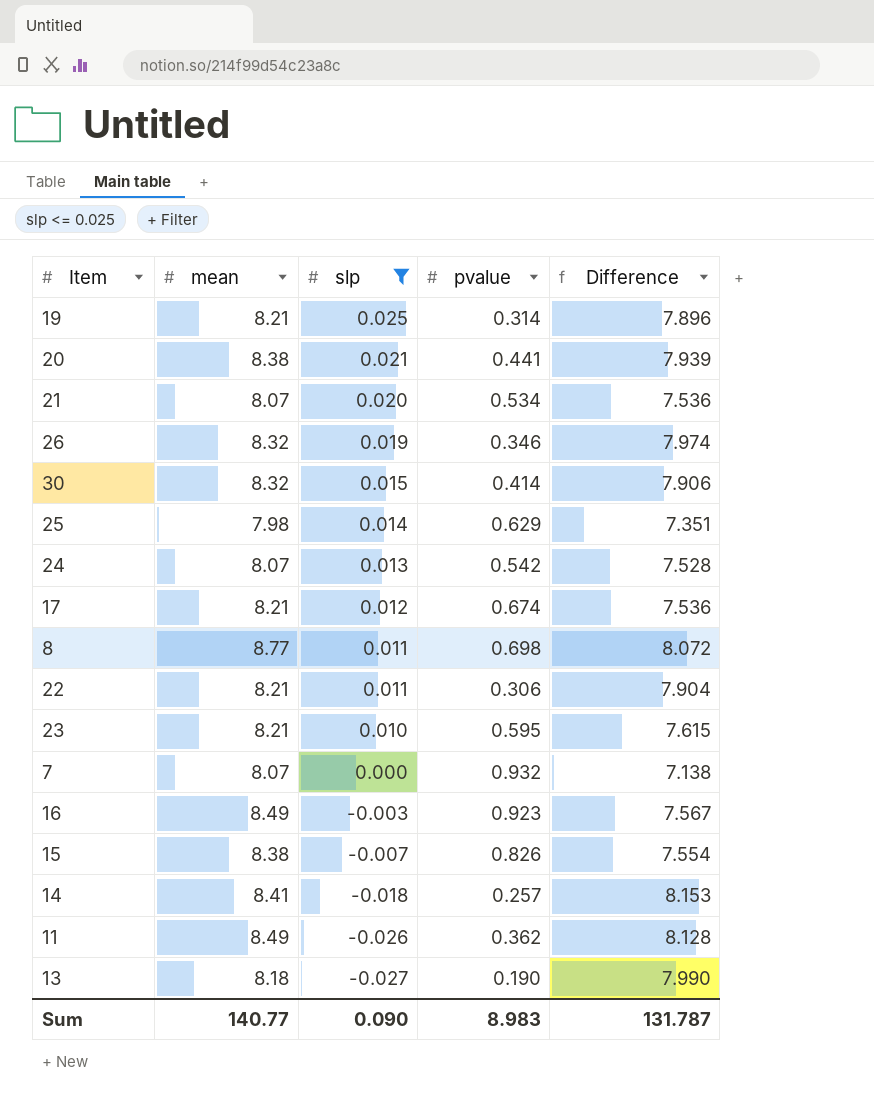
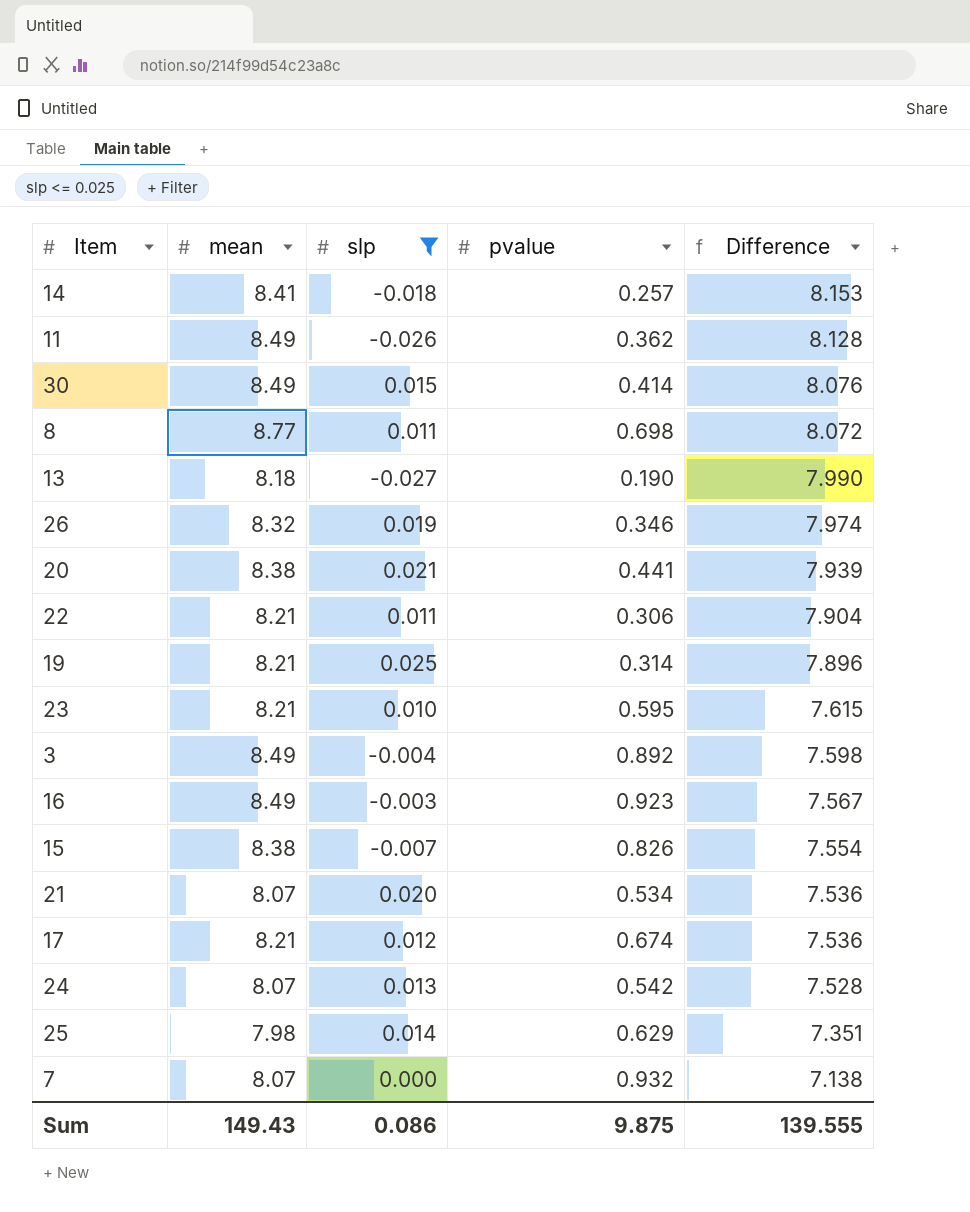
row order: slp descending -> Difference descending
30 | mean: 8.32 -> 8.49
30 | Difference: 7.906 -> 8.076
row 3: none -> 8.49 | -0.004 | 0.892 | 7.598
Sum | mean: 140.77 -> 149.43
Sum | slp: 0.090 -> 0.086
Sum | pvalue: 8.983 -> 9.875
Sum | Difference: 131.787 -> 139.555

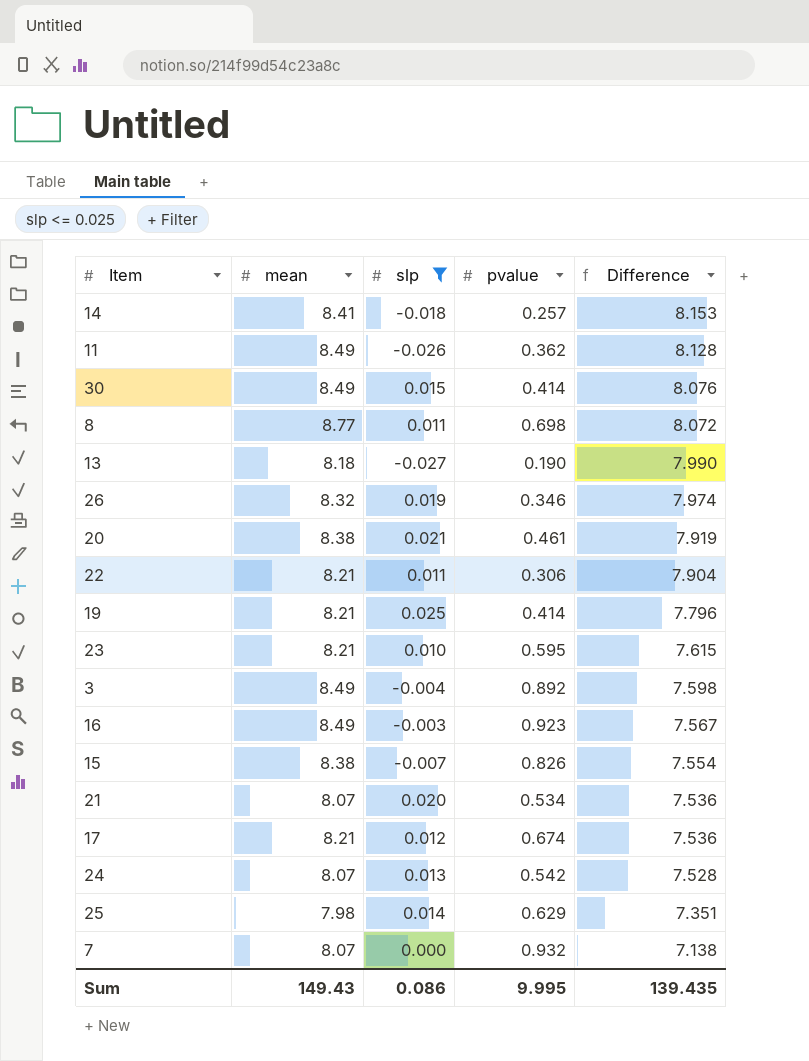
20 | pvalue: 0.441 -> 0.461
20 | Difference: 7.939 -> 7.919
19 | pvalue: 0.314 -> 0.414
19 | Difference: 7.896 -> 7.796
Sum | pvalue: 9.875 -> 9.995
Sum | Difference: 139.555 -> 139.435

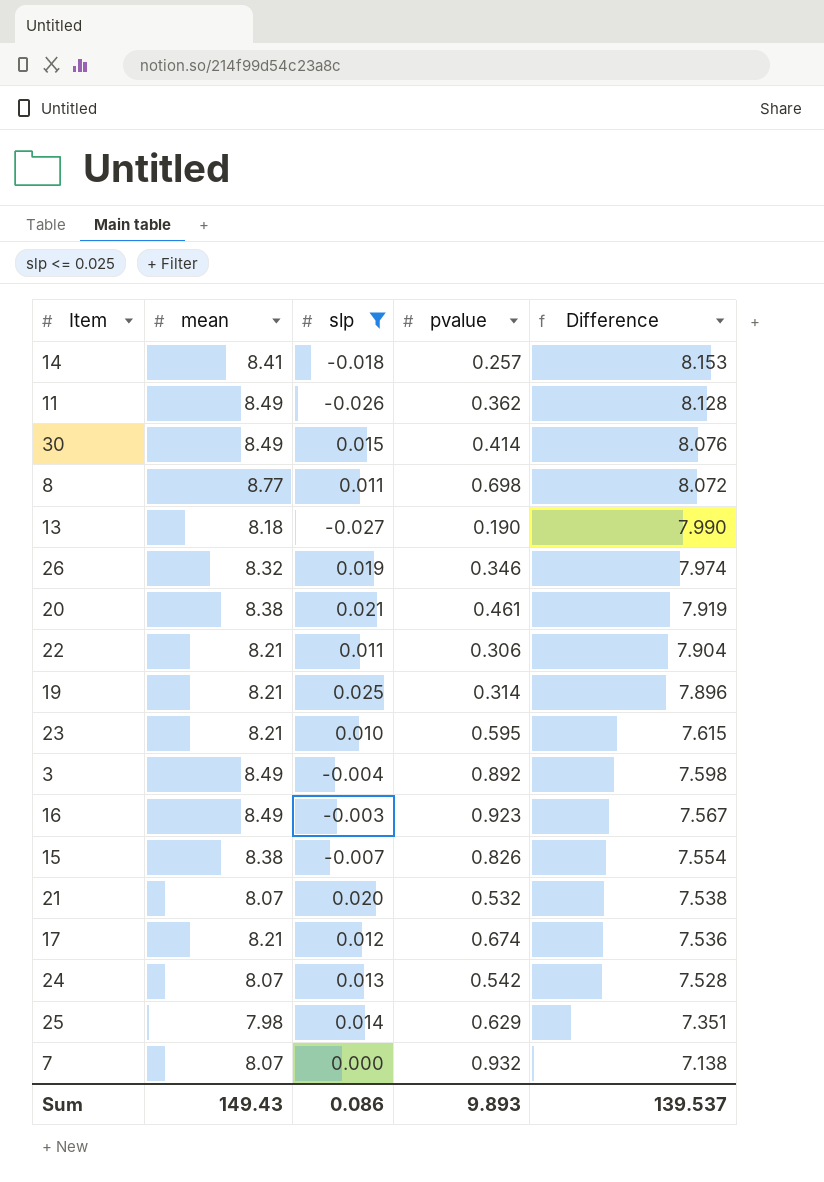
19 | pvalue: 0.414 -> 0.314
19 | Difference: 7.796 -> 7.896
21 | pvalue: 0.534 -> 0.532
21 | Difference: 7.536 -> 7.538
Sum | pvalue: 9.995 -> 9.893
Sum | Difference: 139.435 -> 139.537

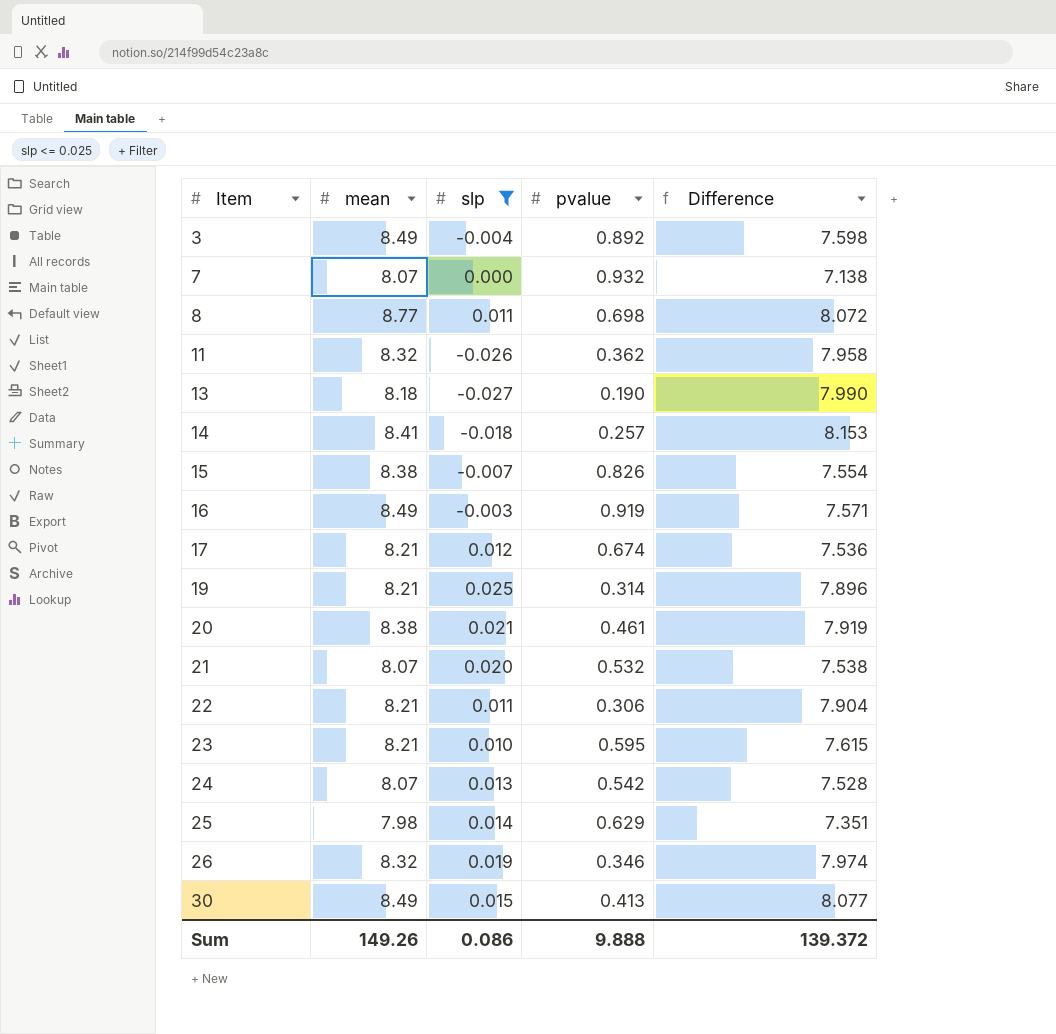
row order: Difference descending -> Item ascending
11 | mean: 8.49 -> 8.32
11 | Difference: 8.128 -> 7.958
16 | pvalue: 0.923 -> 0.919
16 | Difference: 7.567 -> 7.571
30 | pvalue: 0.414 -> 0.413
30 | Difference: 8.076 -> 8.077
Sum | mean: 149.43 -> 149.26
Sum | pvalue: 9.893 -> 9.888
Sum | Difference: 139.537 -> 139.372

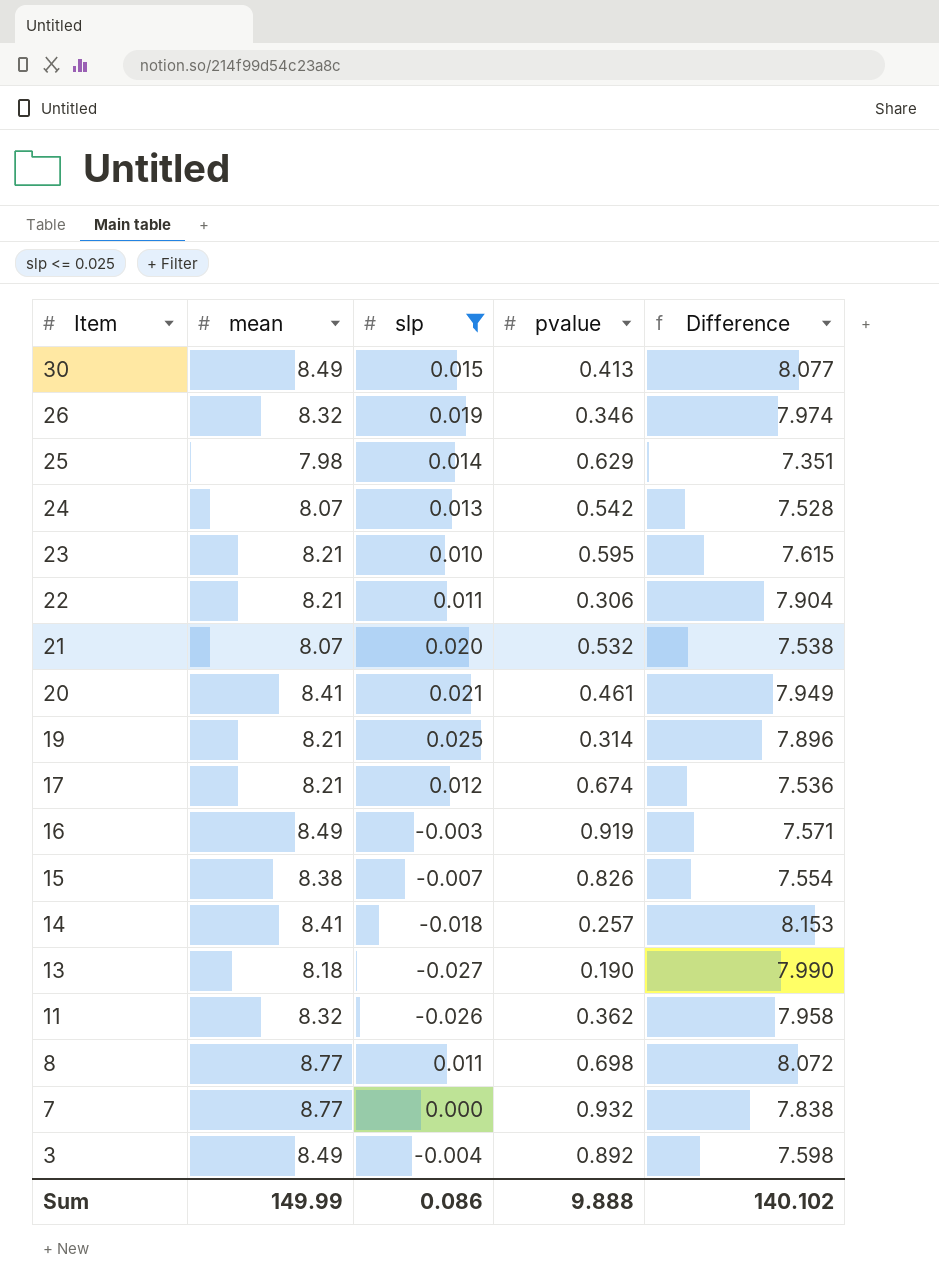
row order: Item ascending -> Item descending
20 | mean: 8.38 -> 8.41
20 | Difference: 7.919 -> 7.949
7 | mean: 8.07 -> 8.77
7 | Difference: 7.138 -> 7.838
Sum | mean: 149.26 -> 149.99
Sum | Difference: 139.372 -> 140.102

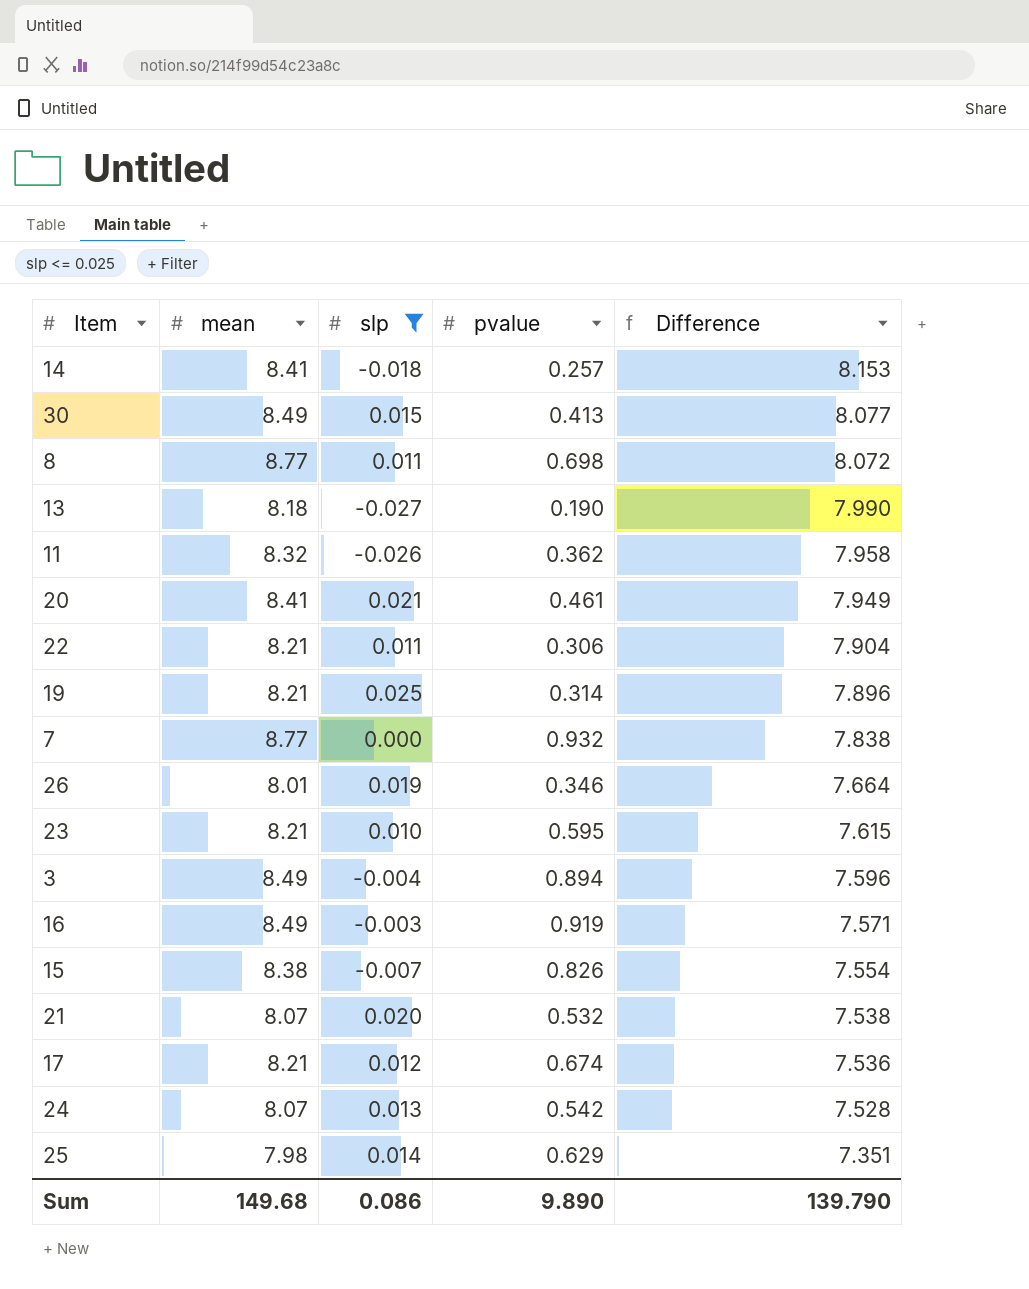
row order: Item descending -> Difference descending
26 | mean: 8.32 -> 8.01
26 | Difference: 7.974 -> 7.664
3 | pvalue: 0.892 -> 0.894
3 | Difference: 7.598 -> 7.596
Sum | mean: 149.99 -> 149.68
Sum | pvalue: 9.888 -> 9.890
Sum | Difference: 140.102 -> 139.790

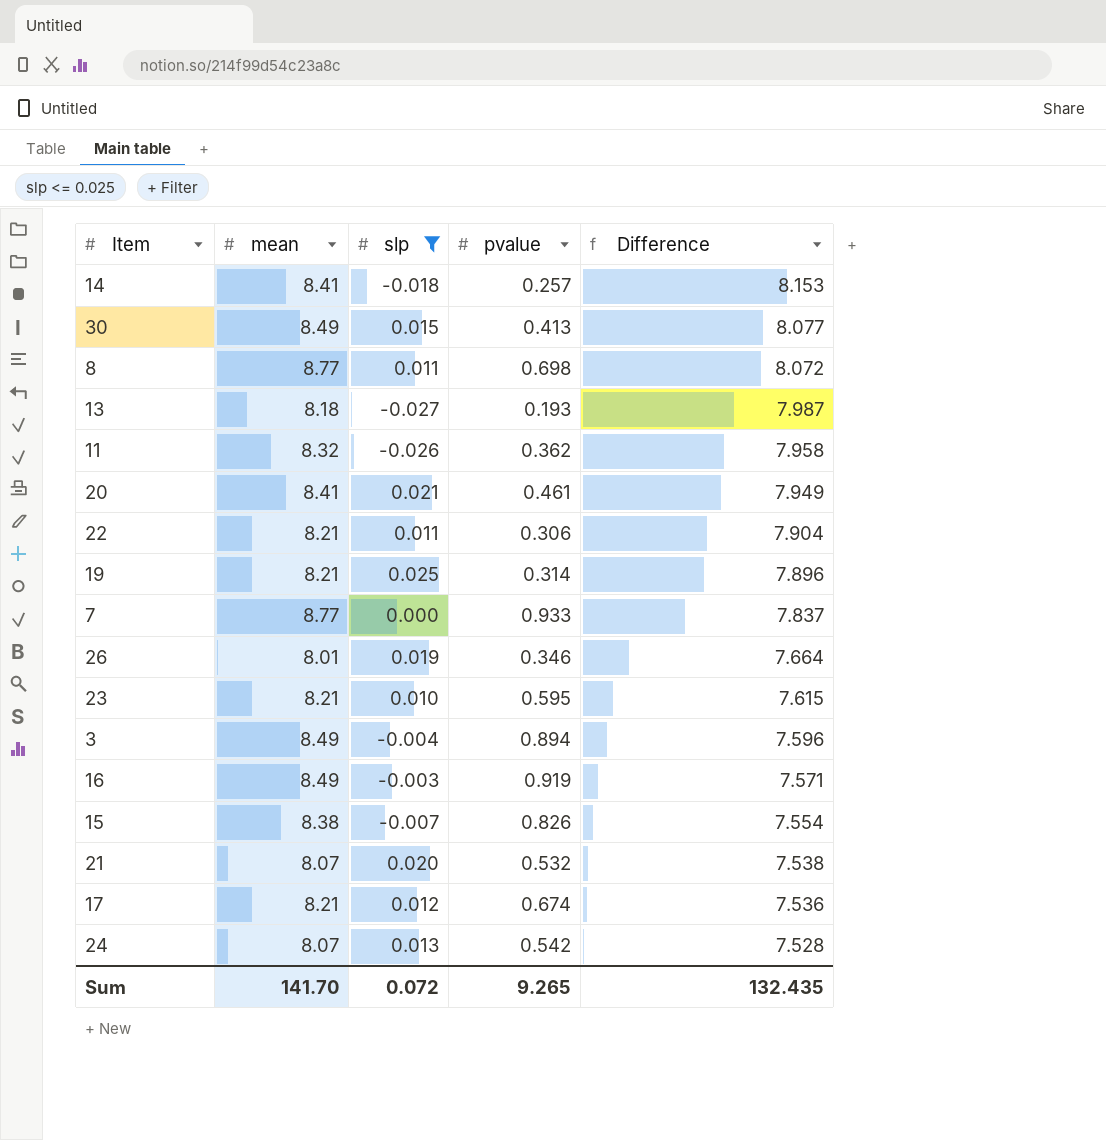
row 25: 7.98 | 0.014 | 0.629 | 7.351 -> none
13 | pvalue: 0.190 -> 0.193
13 | Difference: 7.990 -> 7.987
7 | pvalue: 0.932 -> 0.933
7 | Difference: 7.838 -> 7.837
Sum | mean: 149.68 -> 141.70
Sum | slp: 0.086 -> 0.072
Sum | pvalue: 9.890 -> 9.265
Sum | Difference: 139.790 -> 132.435

